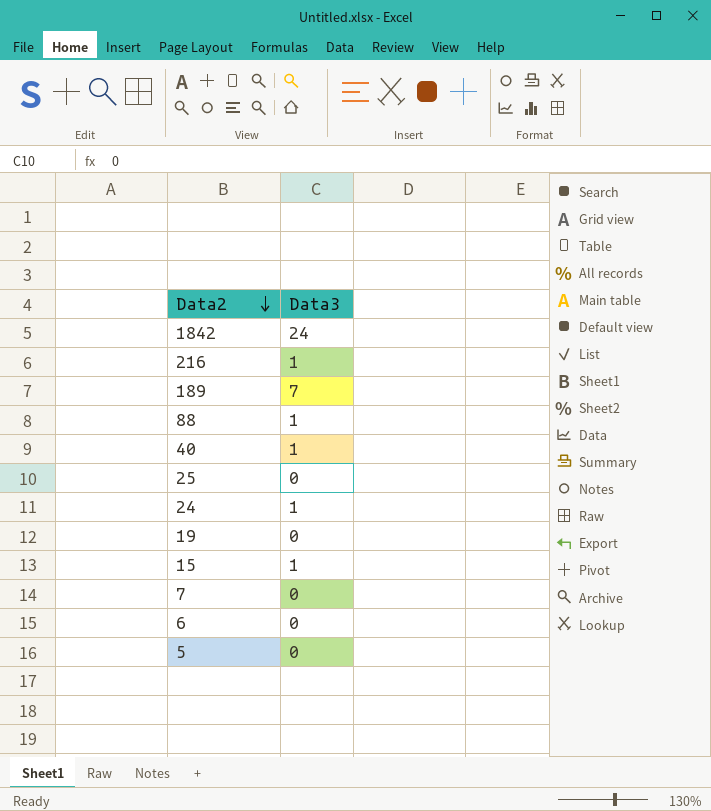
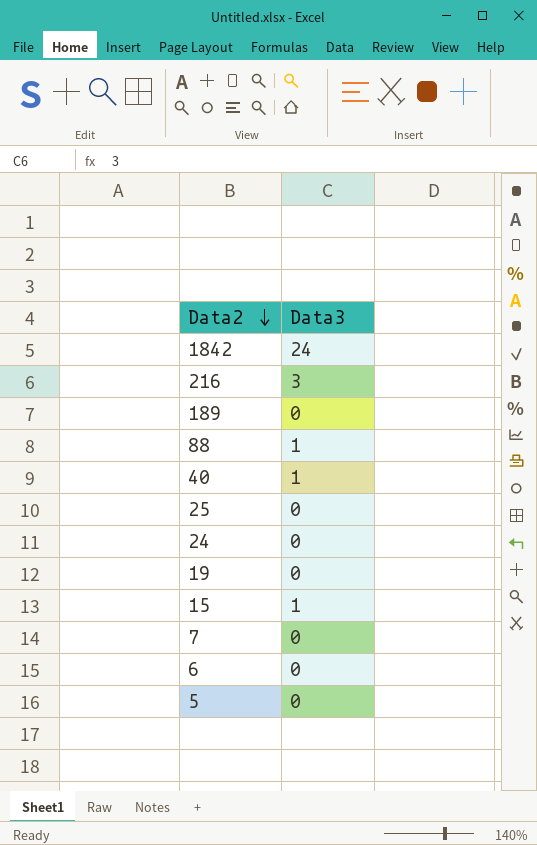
216 | Data3: 1 -> 3
189 | Data3: 7 -> 0
24 | Data3: 1 -> 0

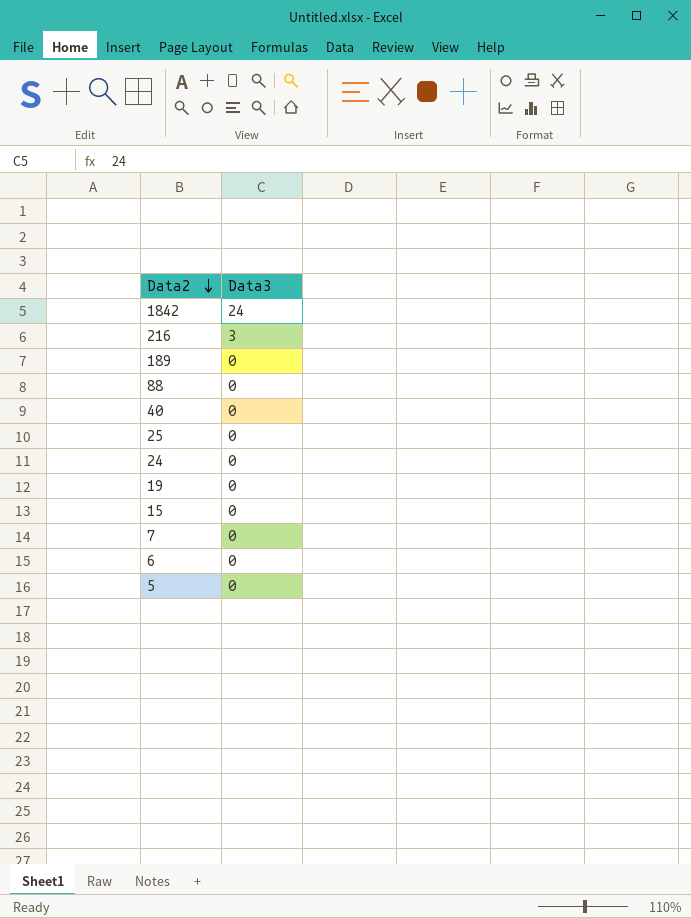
88 | Data3: 1 -> 0
40 | Data3: 1 -> 0
15 | Data3: 1 -> 0

